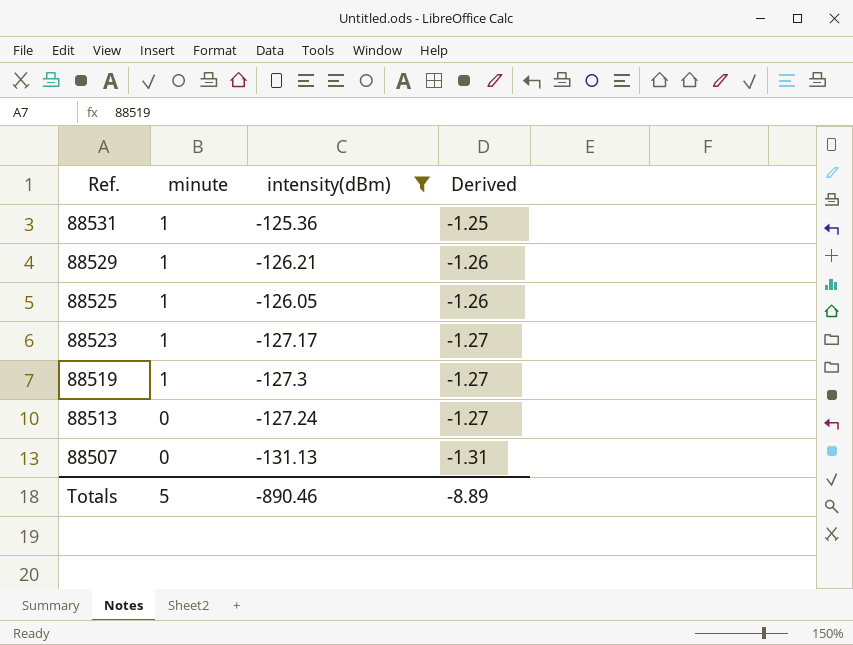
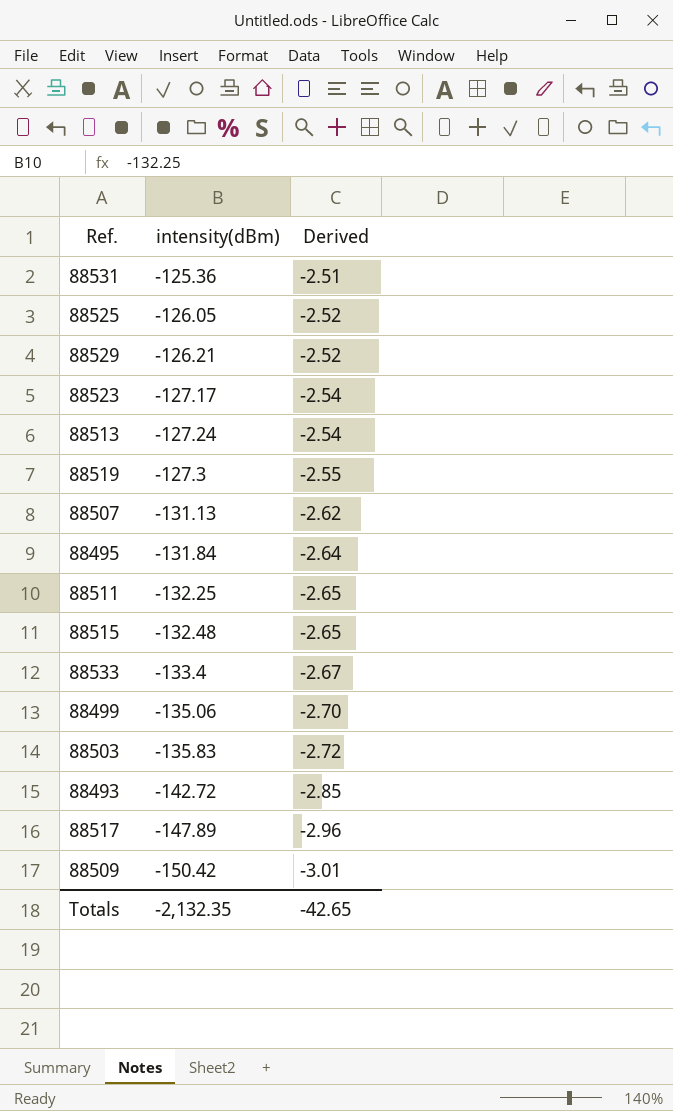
filter: intensity(dBm) >= -131.13 -> none
row order: Ref. descending -> intensity(dBm) descending
column minute | position: 2 -> none
column Derived | formula: [intensity(dBm)] * 0.01 -> [intensity(dBm)] * 0.02
Totals | intensity(dBm): -890.46 -> -2,132.35
Totals | Derived: -8.89 -> -42.65

